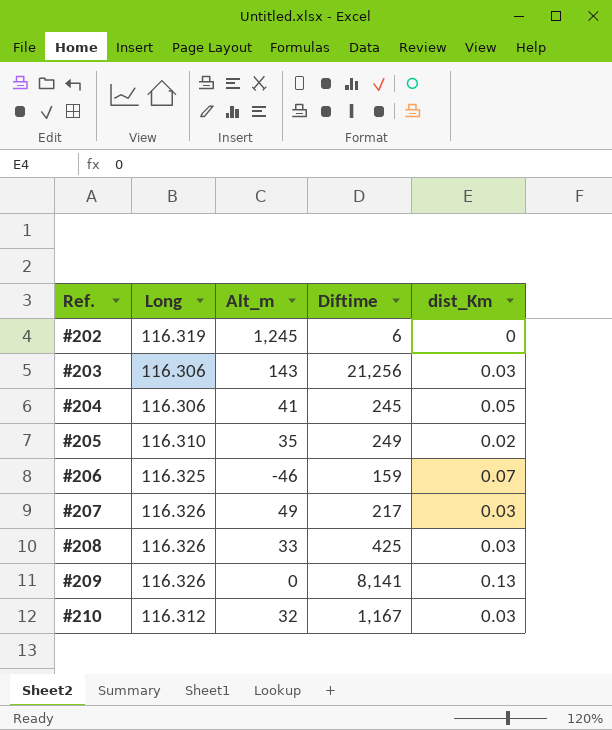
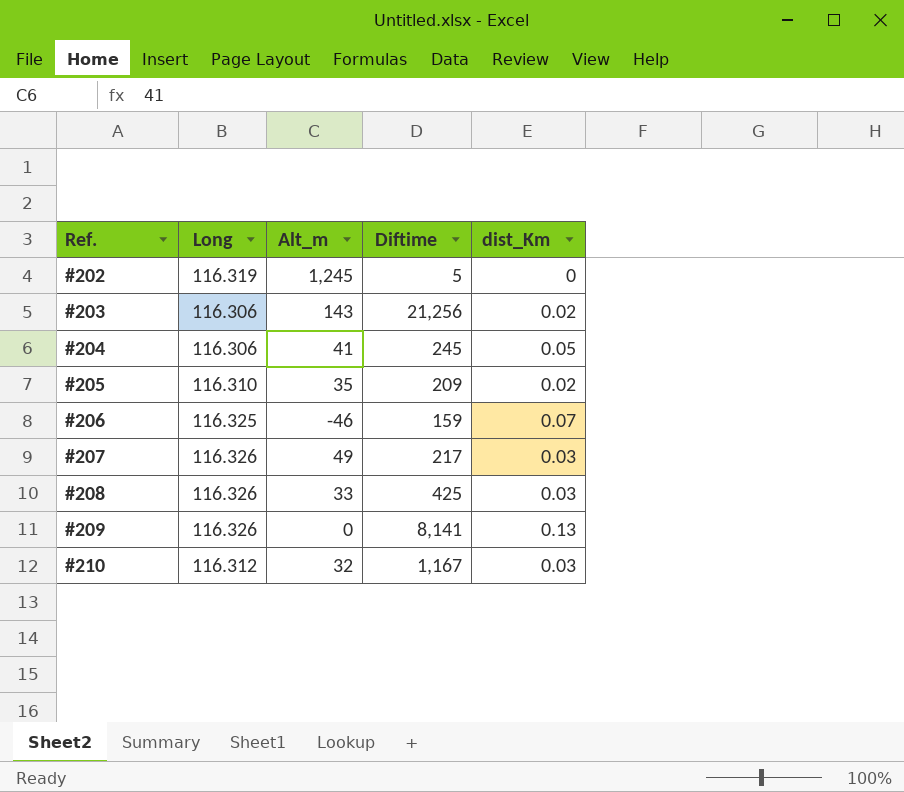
#202 | Diftime: 6 -> 5
#203 | dist_Km: 0.03 -> 0.02
#205 | Diftime: 249 -> 209

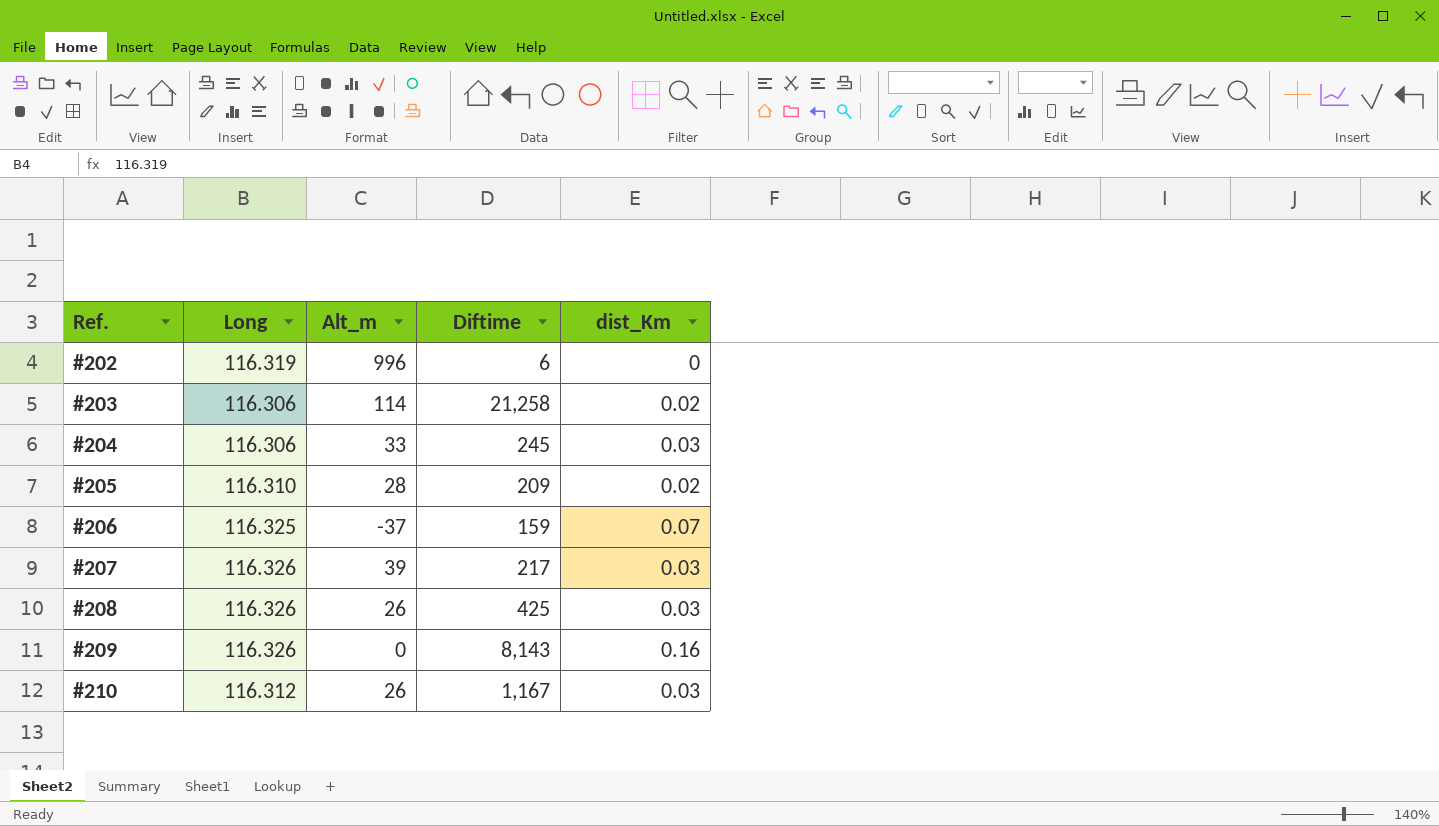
#202 | Alt_m: 1,245 -> 996
#202 | Diftime: 5 -> 6
#203 | Alt_m: 143 -> 114
#203 | Diftime: 21,256 -> 21,258
#204 | Alt_m: 41 -> 33
#204 | dist_Km: 0.05 -> 0.03
#205 | Alt_m: 35 -> 28
#206 | Alt_m: -46 -> -37
#207 | Alt_m: 49 -> 39
#208 | Alt_m: 33 -> 26
#209 | Diftime: 8,141 -> 8,143
#209 | dist_Km: 0.13 -> 0.16
#210 | Alt_m: 32 -> 26

